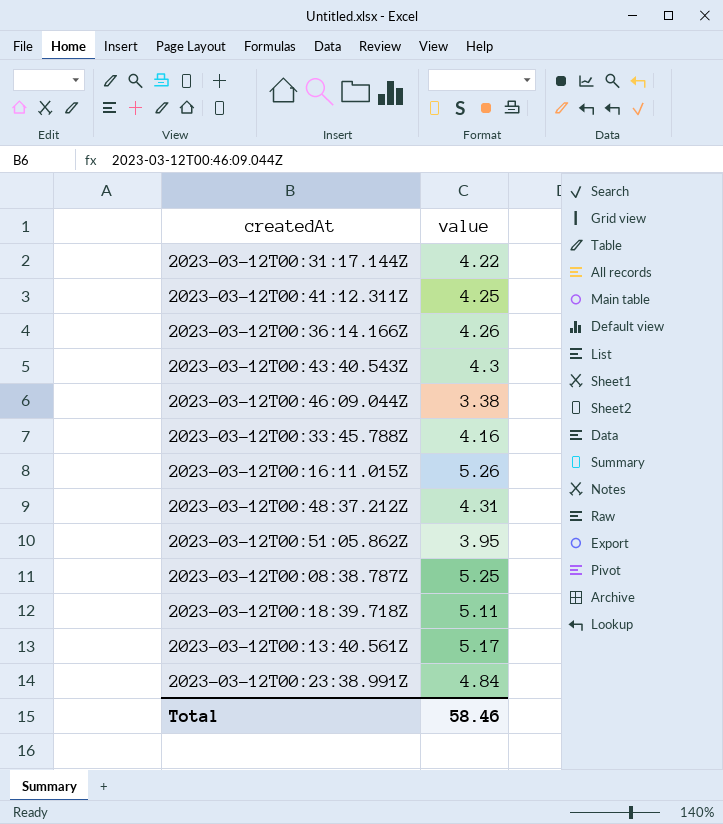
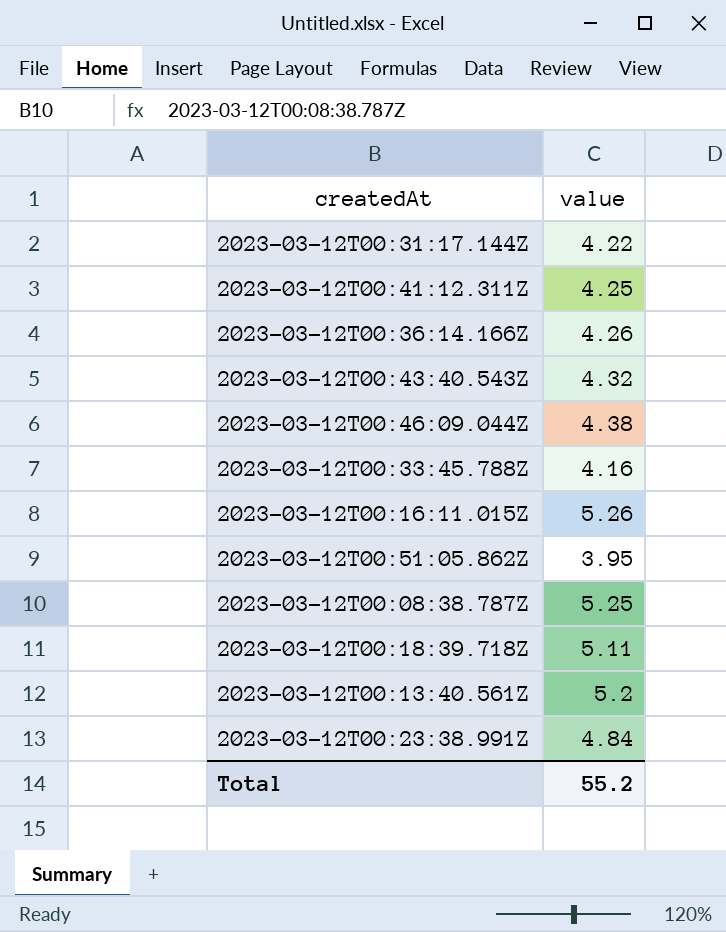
row 2023-03-12T00:48:37.212Z: 4.31 -> none
2023-03-12T00:43:40.543Z | value: 4.3 -> 4.32
2023-03-12T00:46:09.044Z | value: 3.38 -> 4.38
2023-03-12T00:13:40.561Z | value: 5.17 -> 5.2
Total | value: 58.46 -> 55.2

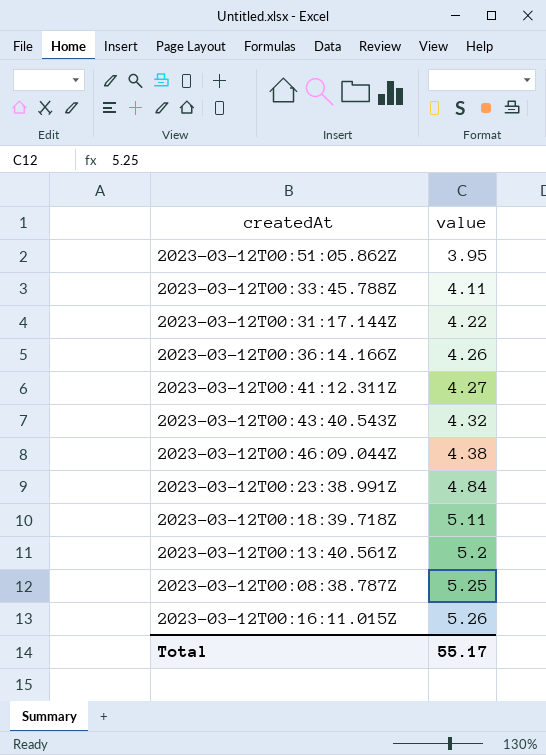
row order: none -> value ascending
2023-03-12T00:33:45.788Z | value: 4.16 -> 4.11
2023-03-12T00:41:12.311Z | value: 4.25 -> 4.27
Total | value: 55.2 -> 55.17

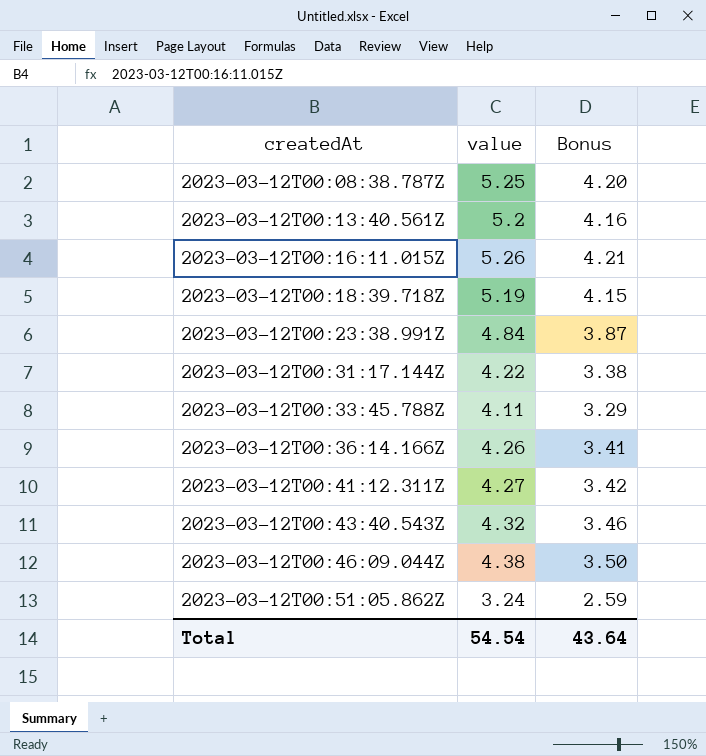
row order: value ascending -> createdAt ascending
column Bonus | formula: none -> [value] * 0.8
2023-03-12T00:18:39.718Z | value: 5.11 -> 5.19
2023-03-12T00:51:05.862Z | value: 3.95 -> 3.24
Total | value: 55.17 -> 54.54

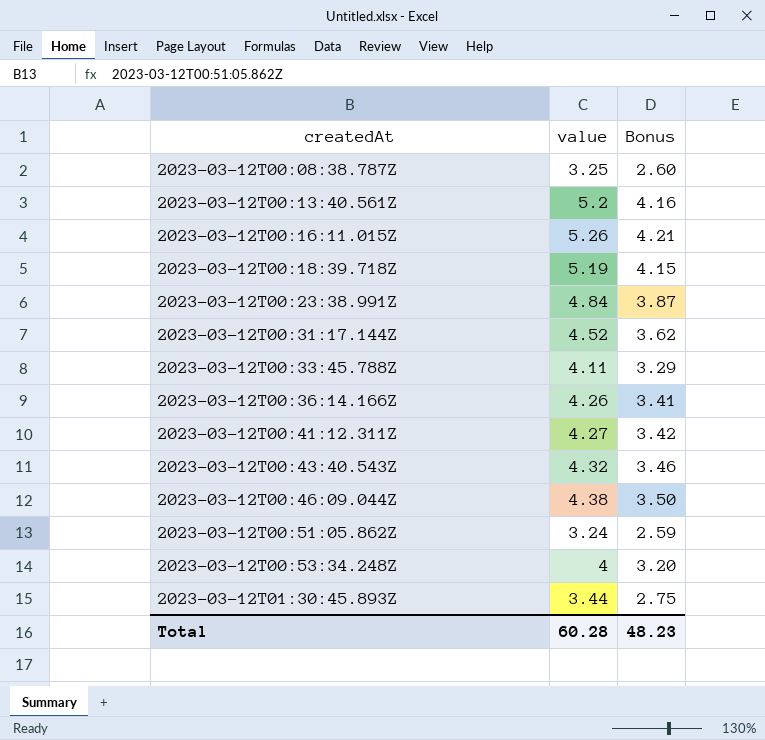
2023-03-12T00:08:38.787Z | value: 5.25 -> 3.25
2023-03-12T00:08:38.787Z | Bonus: 4.20 -> 2.60
2023-03-12T00:31:17.144Z | value: 4.22 -> 4.52
2023-03-12T00:31:17.144Z | Bonus: 3.38 -> 3.62
row 2023-03-12T00:53:34.248Z: none -> 4 | 3.20
row 2023-03-12T01:30:45.893Z: none -> 3.44 | 2.75
Total | value: 54.54 -> 60.28
Total | Bonus: 43.64 -> 48.23

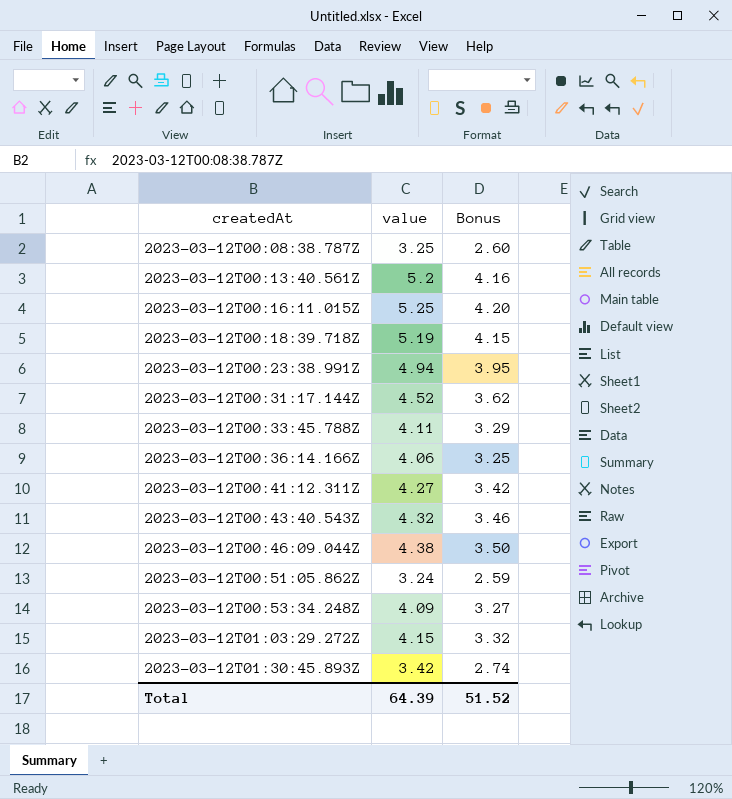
2023-03-12T00:16:11.015Z | value: 5.26 -> 5.25
2023-03-12T00:16:11.015Z | Bonus: 4.21 -> 4.20
2023-03-12T00:23:38.991Z | value: 4.84 -> 4.94
2023-03-12T00:23:38.991Z | Bonus: 3.87 -> 3.95
2023-03-12T00:36:14.166Z | value: 4.26 -> 4.06
2023-03-12T00:36:14.166Z | Bonus: 3.41 -> 3.25
2023-03-12T00:53:34.248Z | value: 4 -> 4.09
2023-03-12T00:53:34.248Z | Bonus: 3.20 -> 3.27
row 2023-03-12T01:03:29.272Z: none -> 4.15 | 3.32
2023-03-12T01:30:45.893Z | value: 3.44 -> 3.42
2023-03-12T01:30:45.893Z | Bonus: 2.75 -> 2.74
Total | value: 60.28 -> 64.39
Total | Bonus: 48.23 -> 51.52

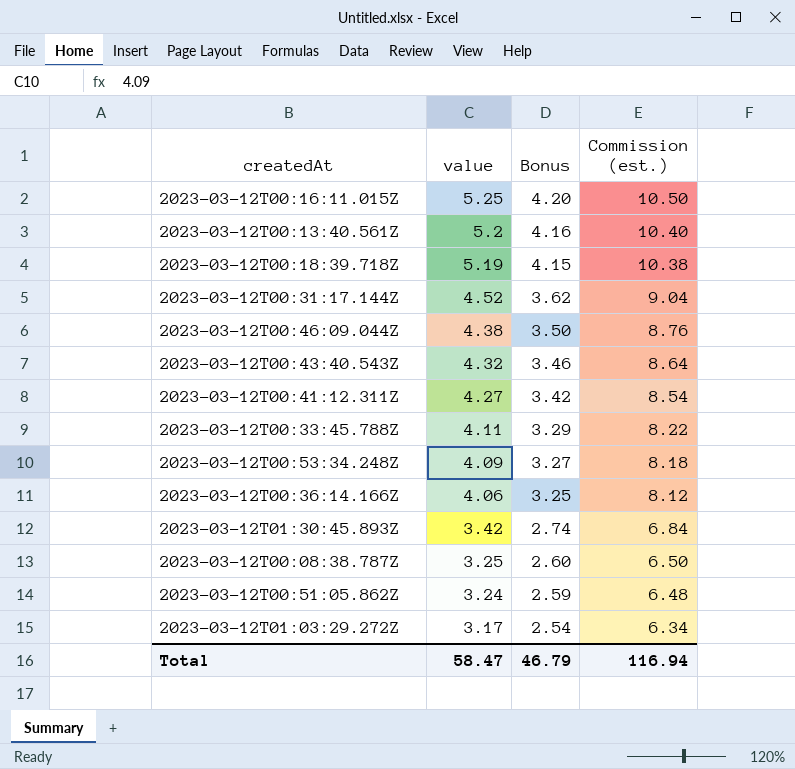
row order: createdAt ascending -> value descending
column Commission (est.) | formula: none -> [value] * 2
row 2023-03-12T00:23:38.991Z: 4.94 | 3.95 -> none
2023-03-12T01:03:29.272Z | value: 4.15 -> 3.17
2023-03-12T01:03:29.272Z | Bonus: 3.32 -> 2.54
Total | value: 64.39 -> 58.47
Total | Bonus: 51.52 -> 46.79

